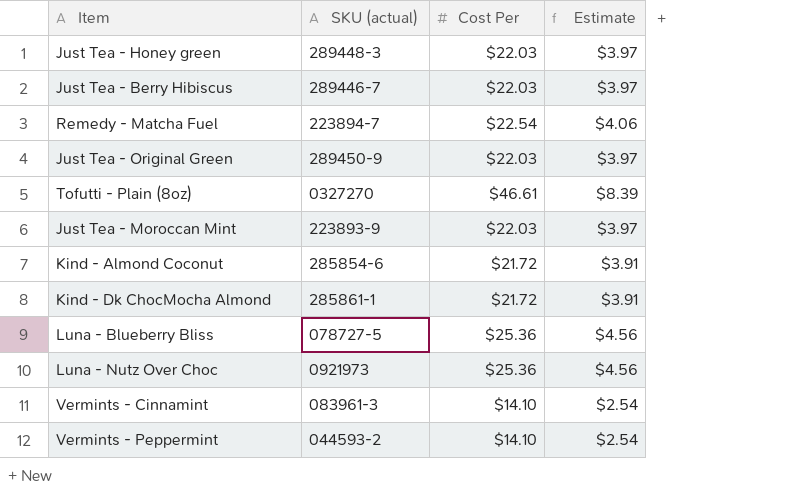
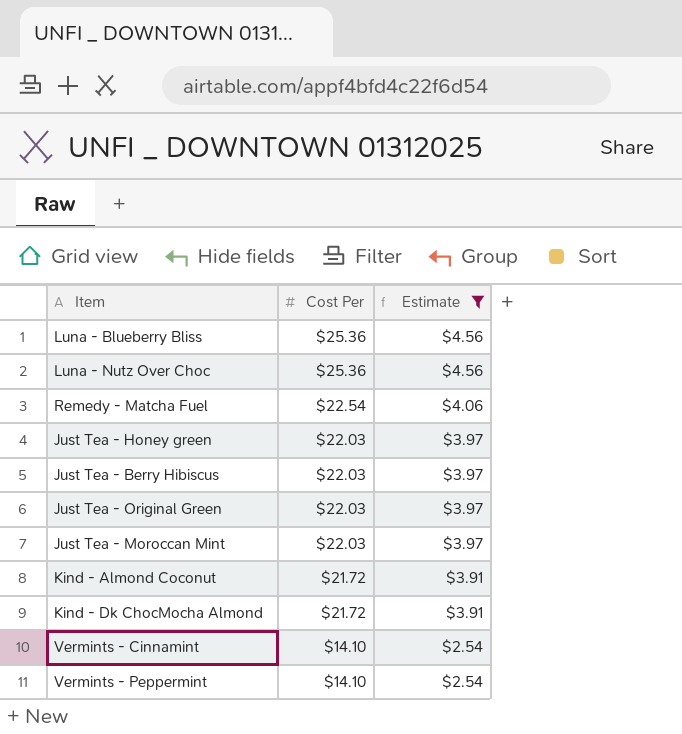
filter: none -> Estimate != $8.39
row order: none -> Cost Per descending
column SKU (actual) | position: 2 -> none

